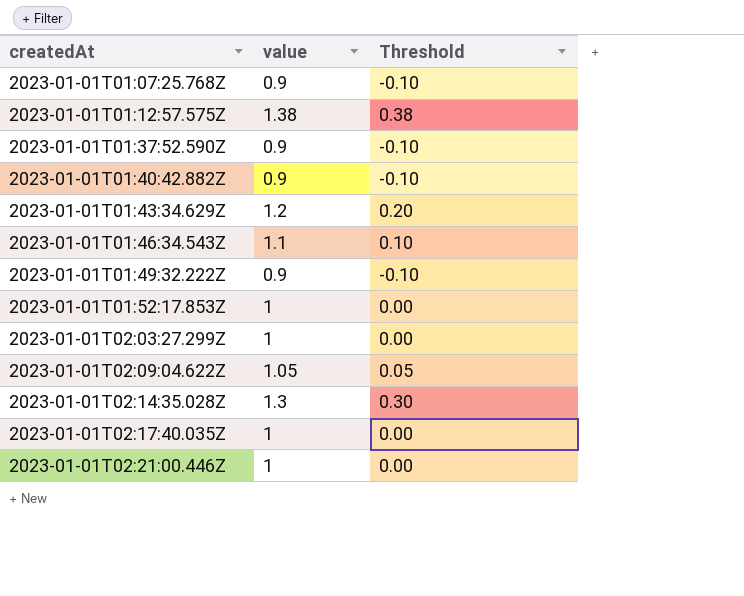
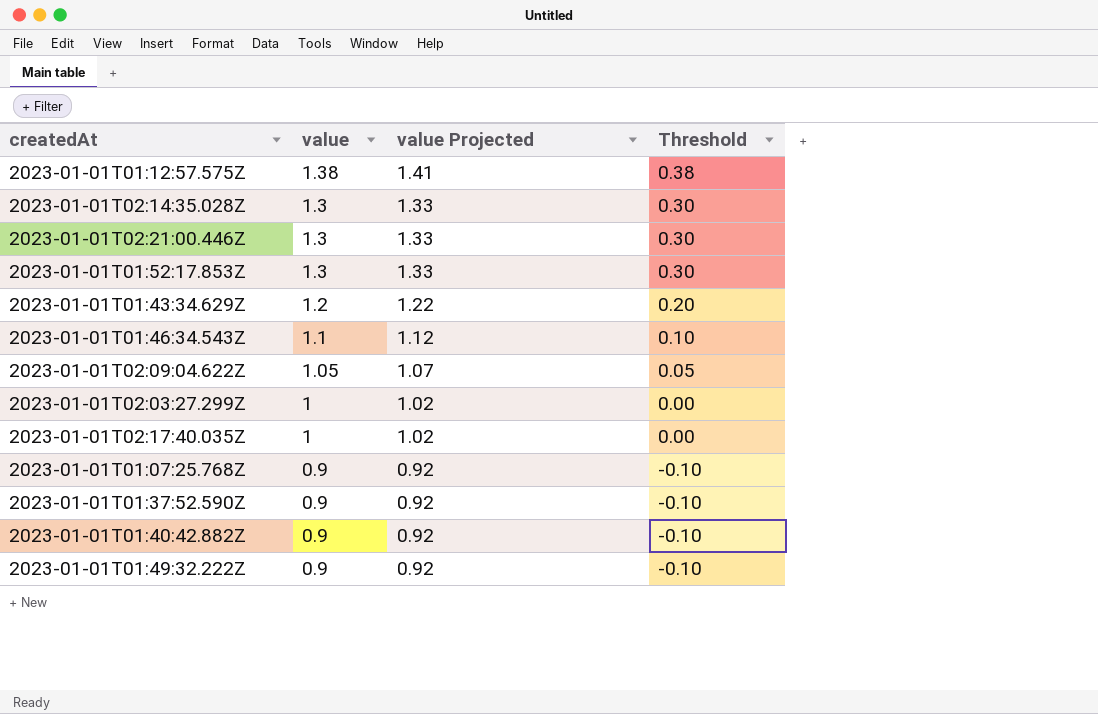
row order: createdAt ascending -> value descending
column value Projected | formula: none -> [value] * 1.02
2023-01-01T02:21:00.446Z | value: 1 -> 1.3
2023-01-01T02:21:00.446Z | Threshold: 0.00 -> 0.30
2023-01-01T01:52:17.853Z | value: 1 -> 1.3
2023-01-01T01:52:17.853Z | Threshold: 0.00 -> 0.30

